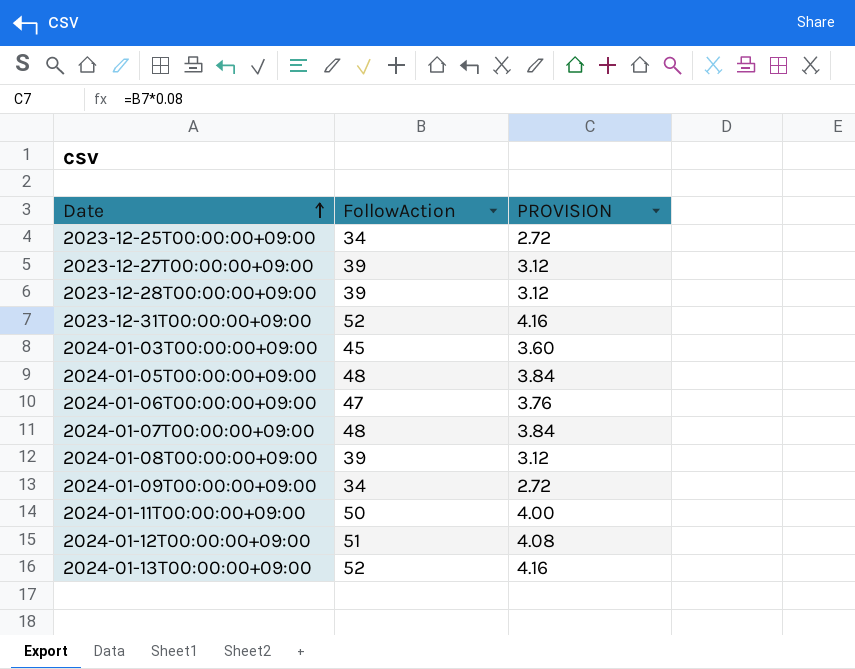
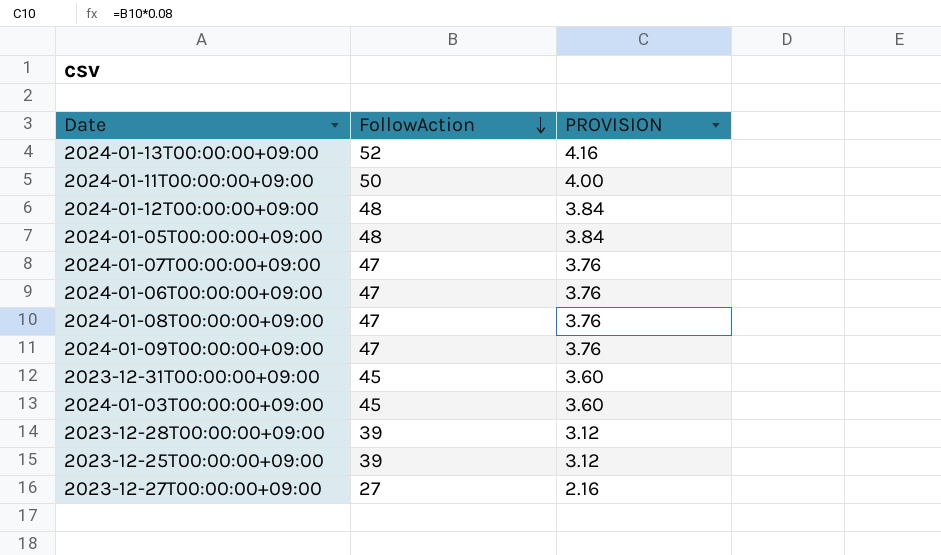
row order: Date ascending -> FollowAction descending
2024-01-12T00:00:00+09:00 | FollowAction: 51 -> 48
2024-01-12T00:00:00+09:00 | PROVISION: 4.08 -> 3.84
2024-01-07T00:00:00+09:00 | FollowAction: 48 -> 47
2024-01-07T00:00:00+09:00 | PROVISION: 3.84 -> 3.76
2024-01-08T00:00:00+09:00 | FollowAction: 39 -> 47
2024-01-08T00:00:00+09:00 | PROVISION: 3.12 -> 3.76
2024-01-09T00:00:00+09:00 | FollowAction: 34 -> 47
2024-01-09T00:00:00+09:00 | PROVISION: 2.72 -> 3.76
2023-12-31T00:00:00+09:00 | FollowAction: 52 -> 45
2023-12-31T00:00:00+09:00 | PROVISION: 4.16 -> 3.60
2023-12-25T00:00:00+09:00 | FollowAction: 34 -> 39
2023-12-25T00:00:00+09:00 | PROVISION: 2.72 -> 3.12
2023-12-27T00:00:00+09:00 | FollowAction: 39 -> 27
2023-12-27T00:00:00+09:00 | PROVISION: 3.12 -> 2.16

